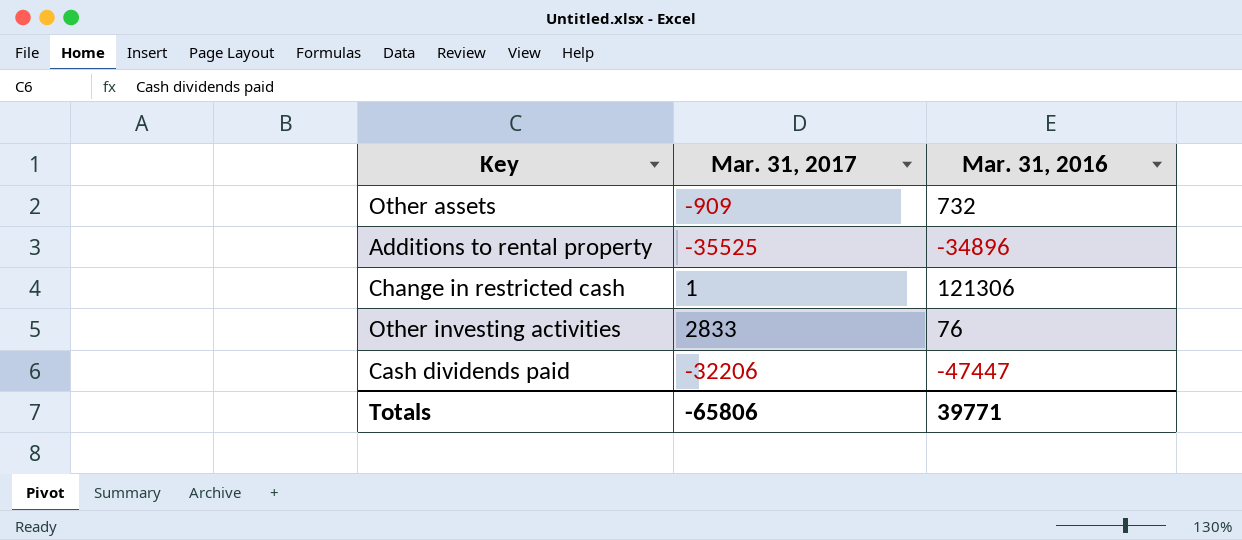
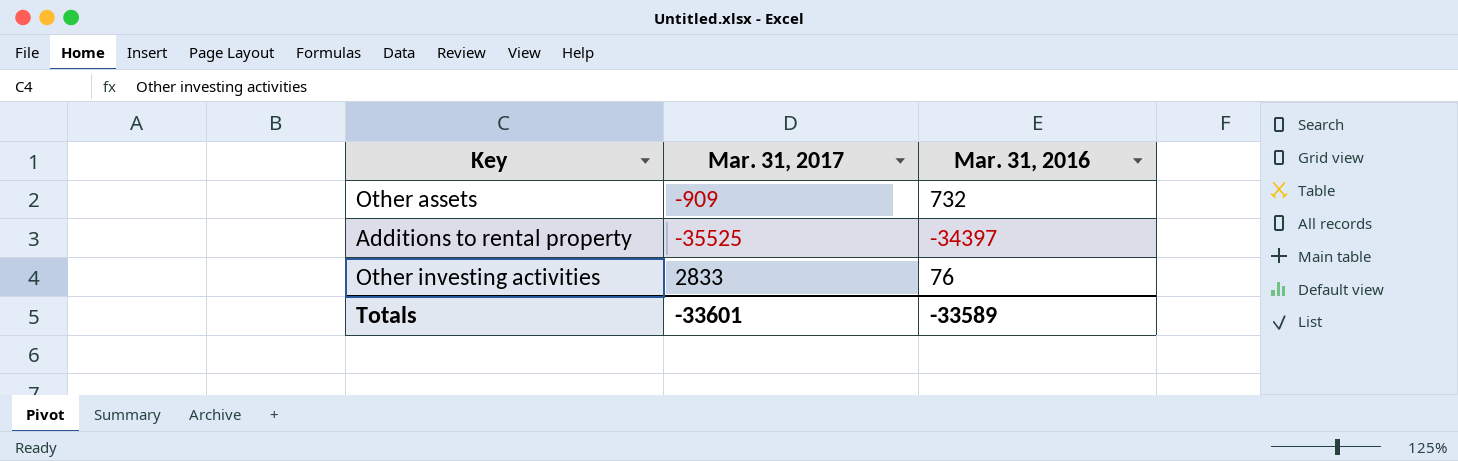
row Change in restricted cash: 1 | 121306 -> none
row Cash dividends paid: -32206 | -47447 -> none
Additions to rental property | Mar. 31, 2016: -34896 -> -34397
Totals | Mar. 31, 2017: -65806 -> -33601
Totals | Mar. 31, 2016: 39771 -> -33589

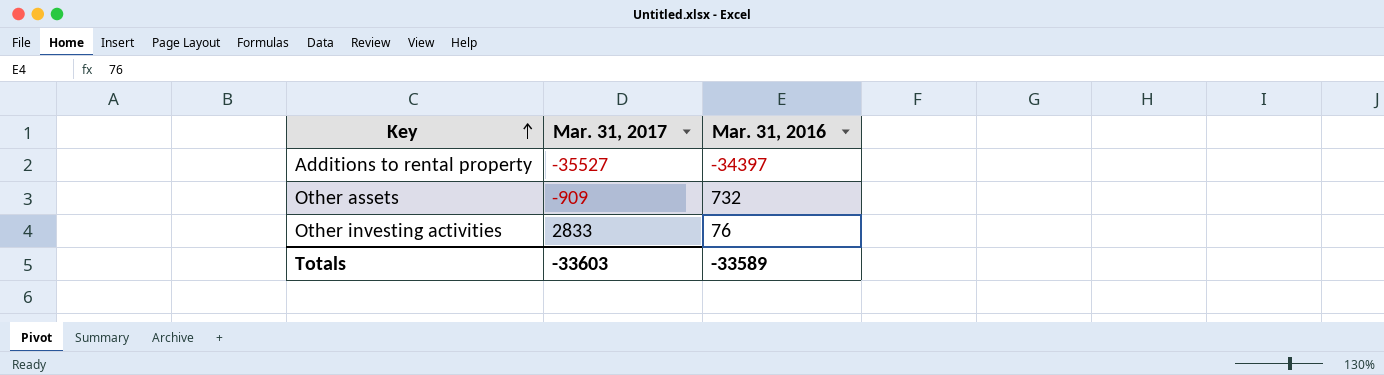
row order: none -> Key ascending
Additions to rental property | Mar. 31, 2017: -35525 -> -35527
Totals | Mar. 31, 2017: -33601 -> -33603

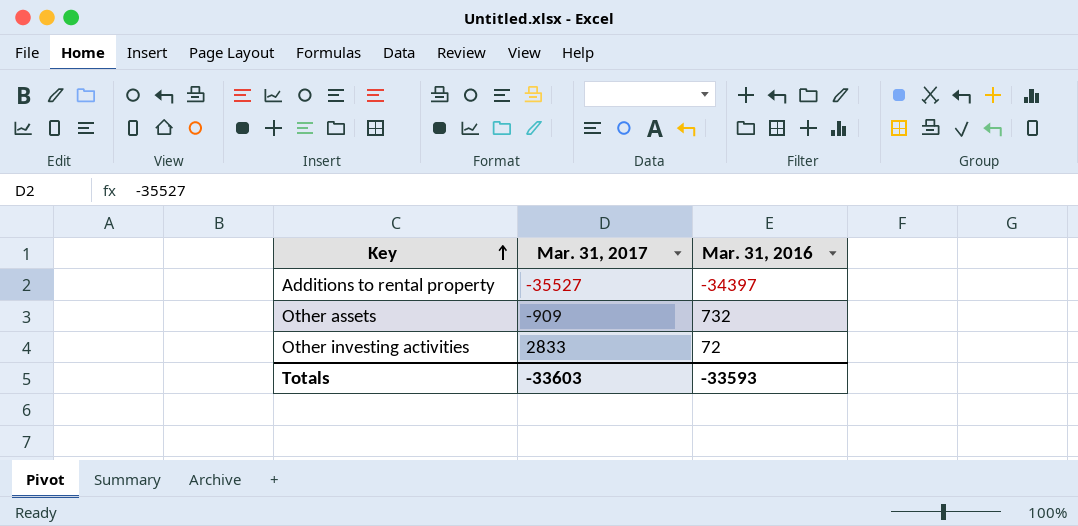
Other investing activities | Mar. 31, 2016: 76 -> 72
Totals | Mar. 31, 2016: -33589 -> -33593

